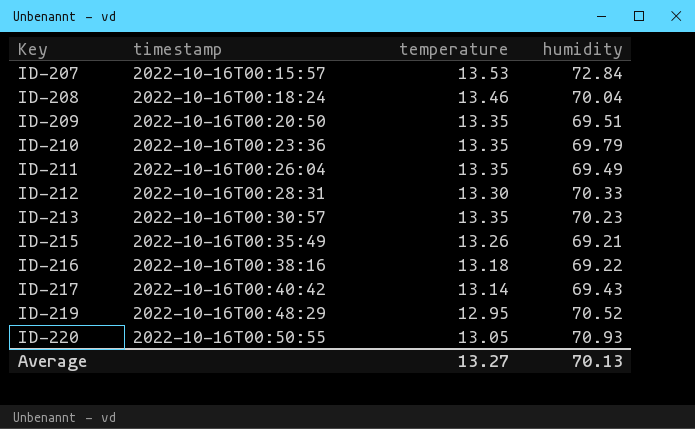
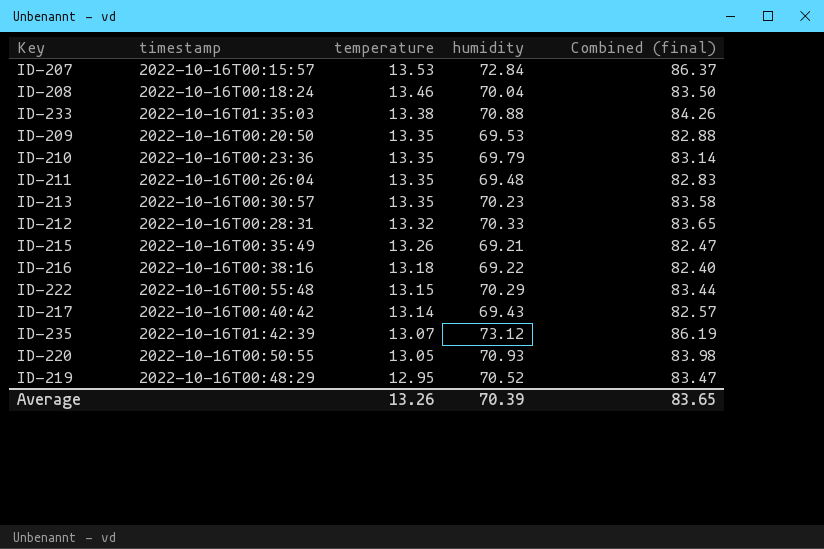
row order: Key ascending -> temperature descending
column Combined (final) | formula: none -> [temperature] + [humidity]
row ID-233: none -> 2022-10-16T01:35:03 | 13.38 | 70.88 | 84.26
ID-209 | humidity: 69.51 -> 69.53
ID-211 | humidity: 69.49 -> 69.48
ID-212 | temperature: 13.30 -> 13.32
row ID-222: none -> 2022-10-16T00:55:48 | 13.15 | 70.29 | 83.44
row ID-235: none -> 2022-10-16T01:42:39 | 13.07 | 73.12 | 86.19
Average | temperature: 13.27 -> 13.26
Average | humidity: 70.13 -> 70.39

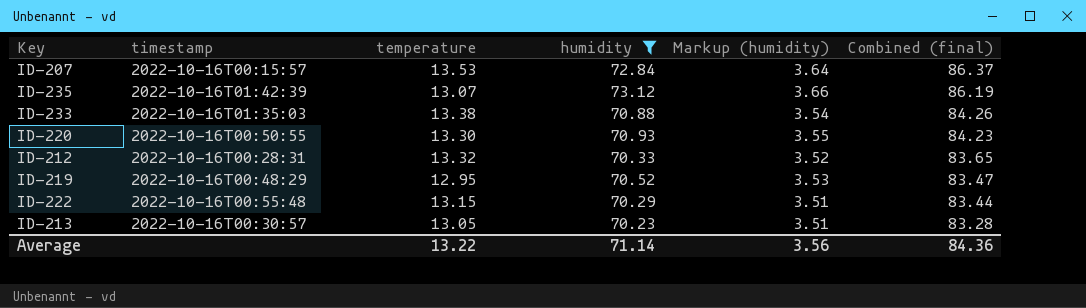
filter: none -> humidity >= 70.23
row order: temperature descending -> Combined (final) descending
column Markup (humidity) | formula: none -> [humidity] * 0.05
ID-220 | temperature: 13.05 -> 13.30
ID-220 | Combined (final): 83.98 -> 84.23
ID-213 | temperature: 13.35 -> 13.05
ID-213 | Combined (final): 83.58 -> 83.28
Average | temperature: 13.26 -> 13.22
Average | humidity: 70.39 -> 71.14
Average | Combined (final): 83.65 -> 84.36

